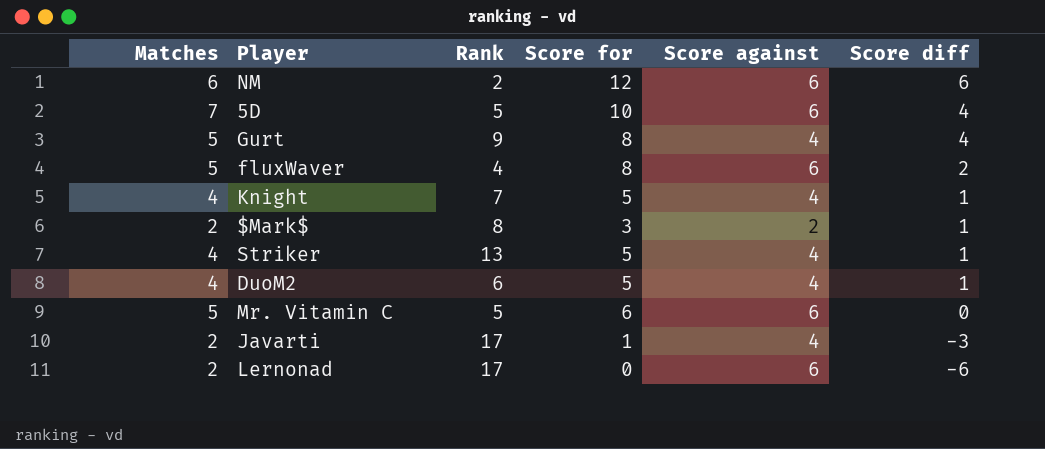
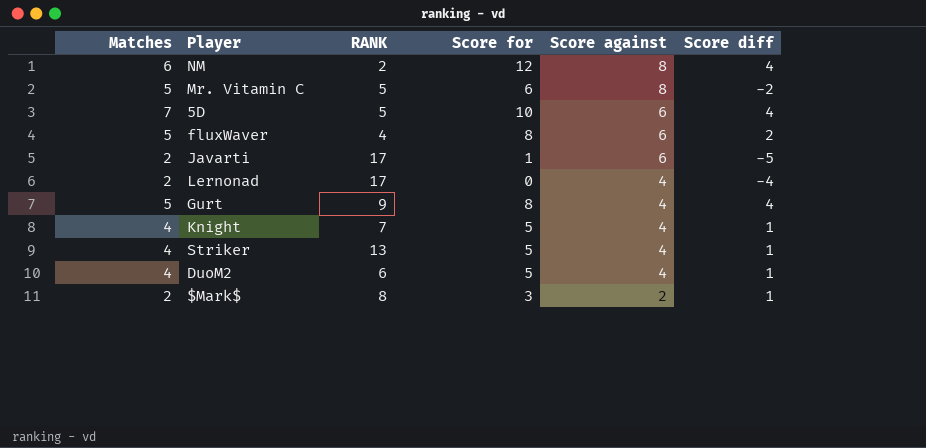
row order: Score diff descending -> Score against descending
column name: Rank -> RANK
NM | Score against: 6 -> 8
NM | Score diff: 6 -> 4
Mr. Vitamin C | Score against: 6 -> 8
Mr. Vitamin C | Score diff: 0 -> -2
Javarti | Score against: 4 -> 6
Javarti | Score diff: -3 -> -5
Lernonad | Score against: 6 -> 4
Lernonad | Score diff: -6 -> -4

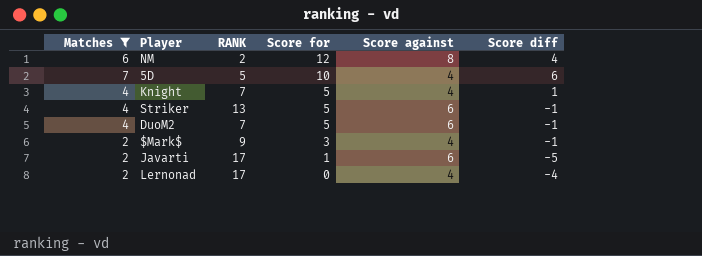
filter: none -> Matches != 5
row order: Score against descending -> Score for descending
5D | Score against: 6 -> 4
5D | Score diff: 4 -> 6
Striker | Score against: 4 -> 6
Striker | Score diff: 1 -> -1
DuoM2 | RANK: 6 -> 7
DuoM2 | Score against: 4 -> 6
DuoM2 | Score diff: 1 -> -1
$Mark$ | RANK: 8 -> 9
$Mark$ | Score against: 2 -> 4
$Mark$ | Score diff: 1 -> -1

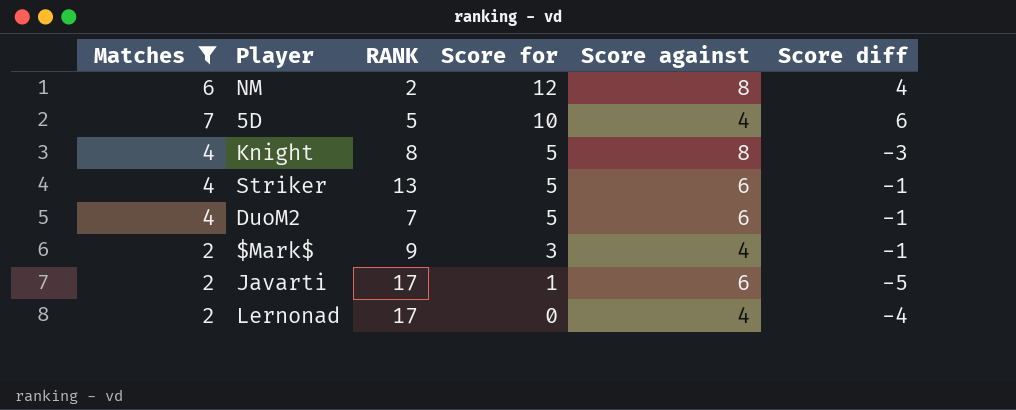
Knight | RANK: 7 -> 8
Knight | Score against: 4 -> 8
Knight | Score diff: 1 -> -3

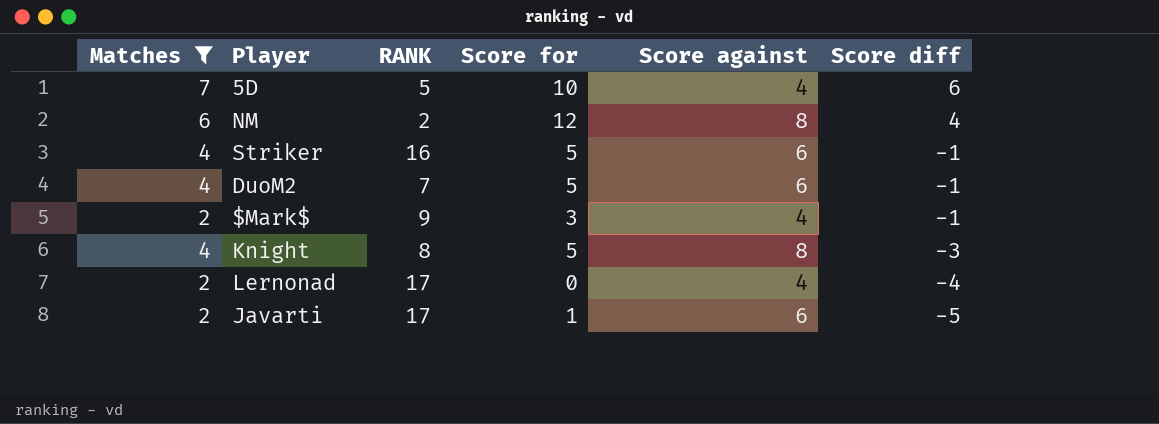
row order: Score for descending -> Score diff descending
Striker | RANK: 13 -> 16

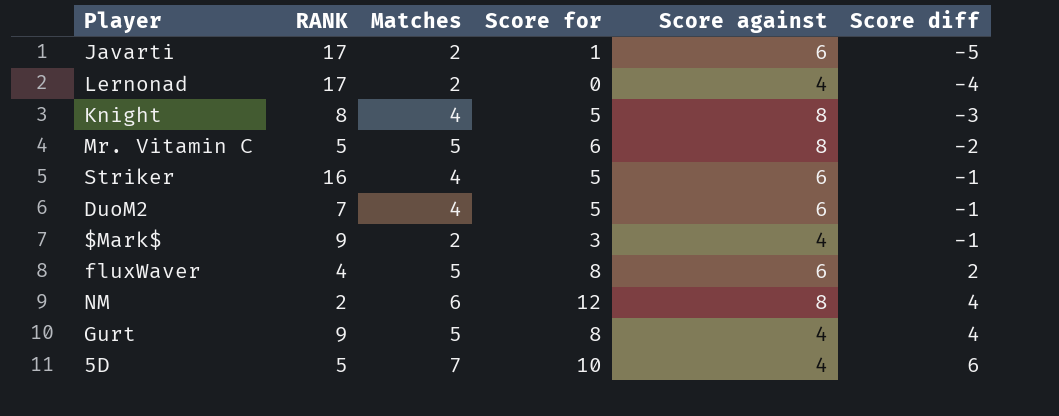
filter: Matches != 5 -> none
row order: Score diff descending -> Score diff ascending
column Matches | position: 1 -> 3

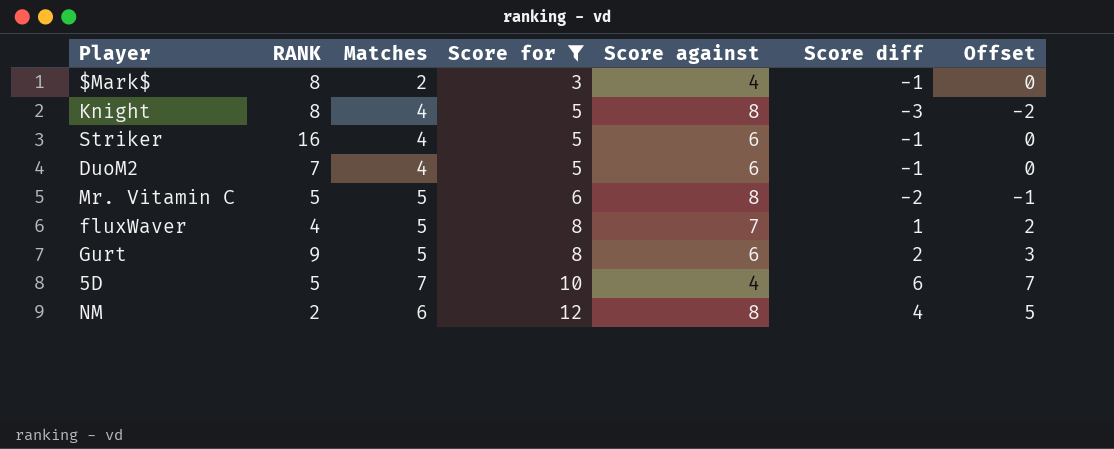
filter: none -> Score for >= 3
row order: Score diff ascending -> Score for ascending
column Offset | formula: none -> [Score diff] + 1
$Mark$ | RANK: 9 -> 8
fluxWaver | Score against: 6 -> 7
fluxWaver | Score diff: 2 -> 1
Gurt | Score against: 4 -> 6
Gurt | Score diff: 4 -> 2

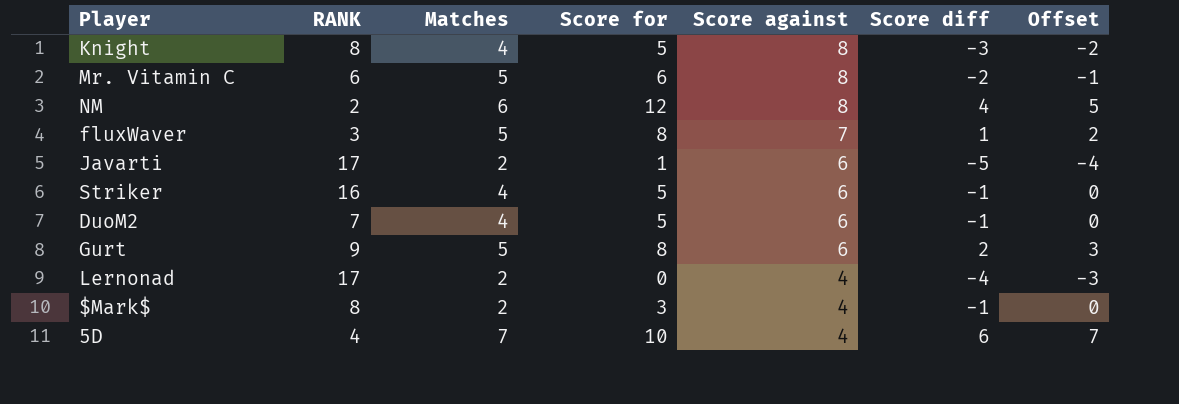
filter: Score for >= 3 -> none
row order: Score for ascending -> Score against descending
Mr. Vitamin C | RANK: 5 -> 6
fluxWaver | RANK: 4 -> 3
5D | RANK: 5 -> 4

